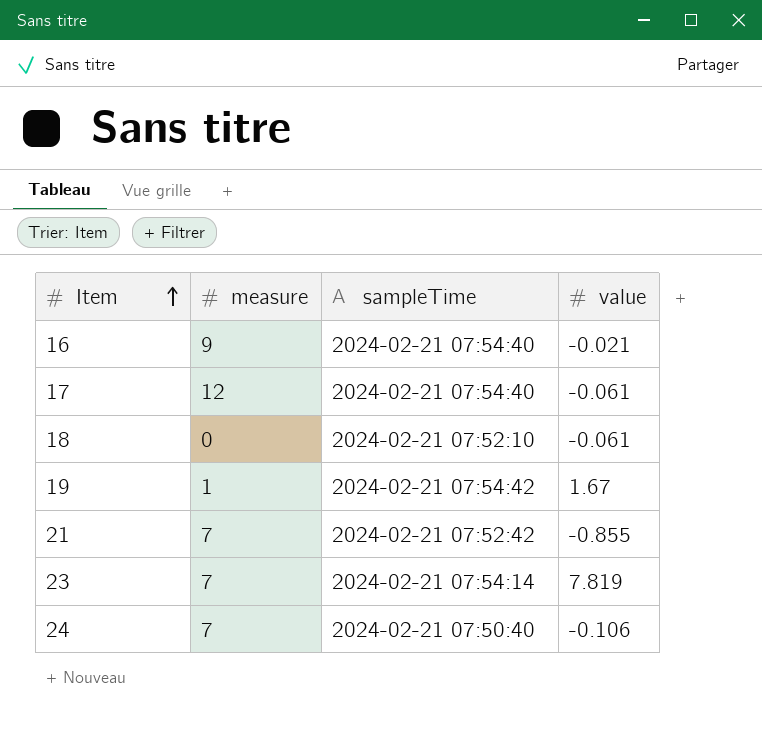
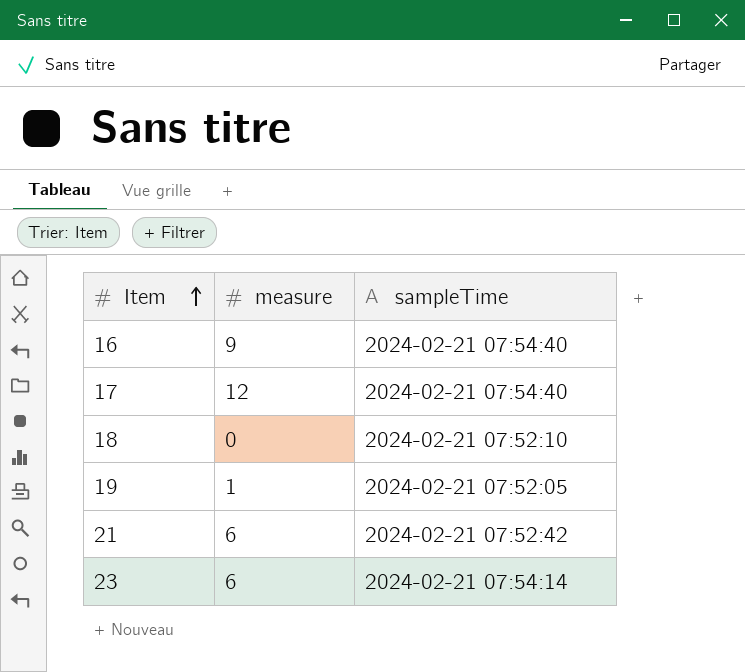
column value | position: 4 -> none
row 24: 7 | 2024-02-21 07:50:40 | -0.106 -> none
19 | sampleTime: 2024-02-21 07:54:42 -> 2024-02-21 07:52:05
21 | measure: 7 -> 6
23 | measure: 7 -> 6

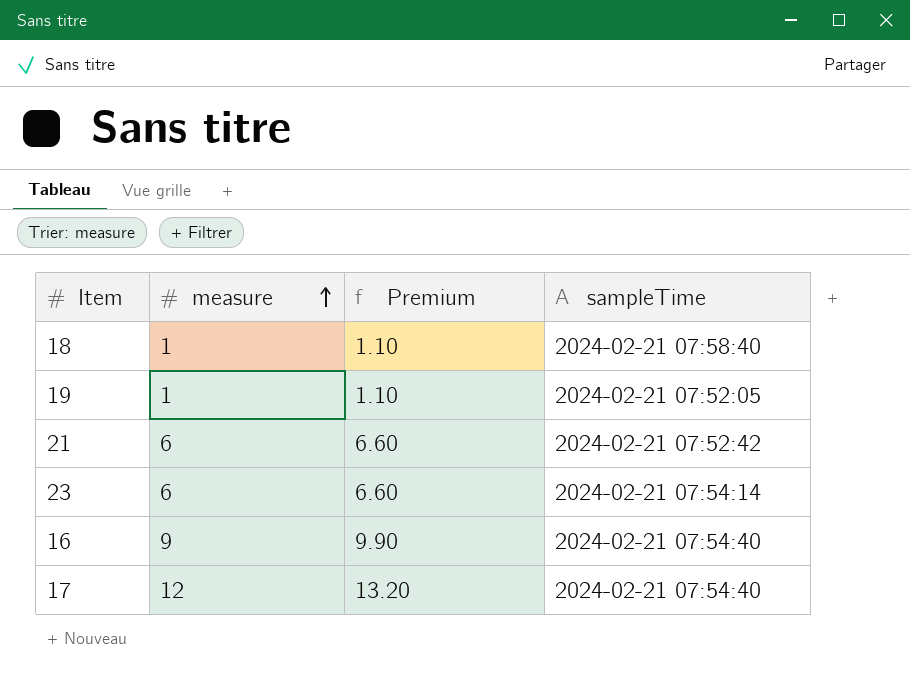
row order: Item ascending -> measure ascending
column Premium | formula: none -> [measure] * 1.1
18 | measure: 0 -> 1
18 | sampleTime: 2024-02-21 07:52:10 -> 2024-02-21 07:58:40

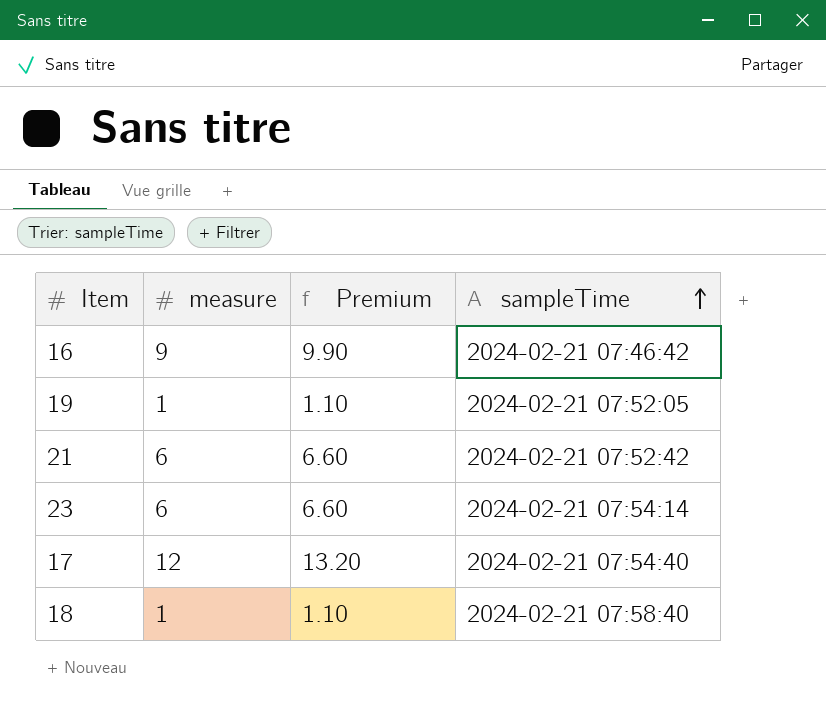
row order: measure ascending -> sampleTime ascending
16 | sampleTime: 2024-02-21 07:54:40 -> 2024-02-21 07:46:42

